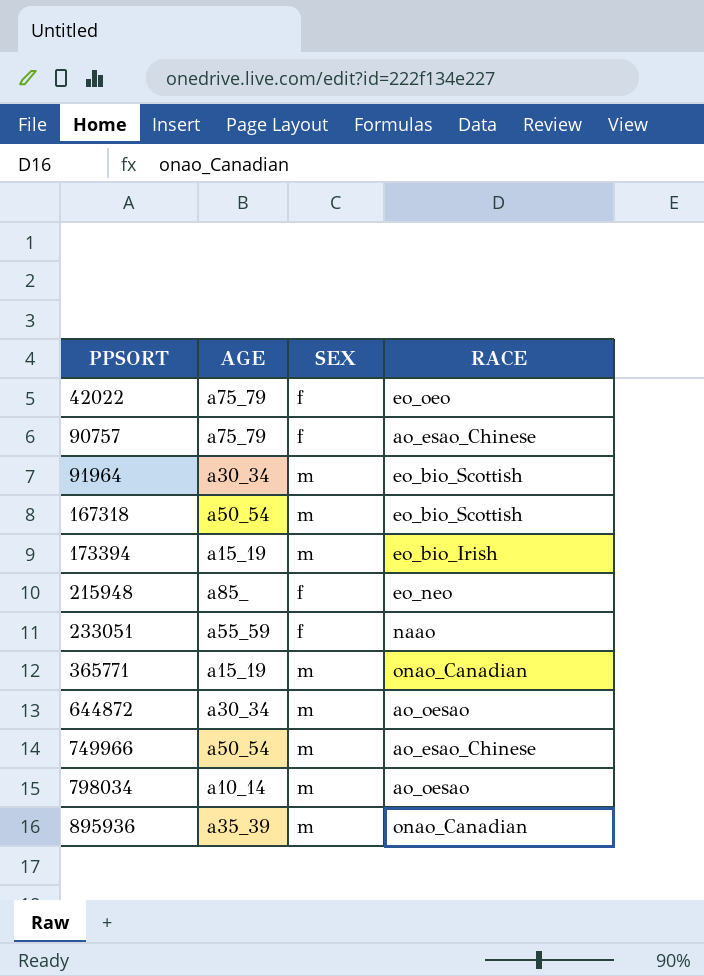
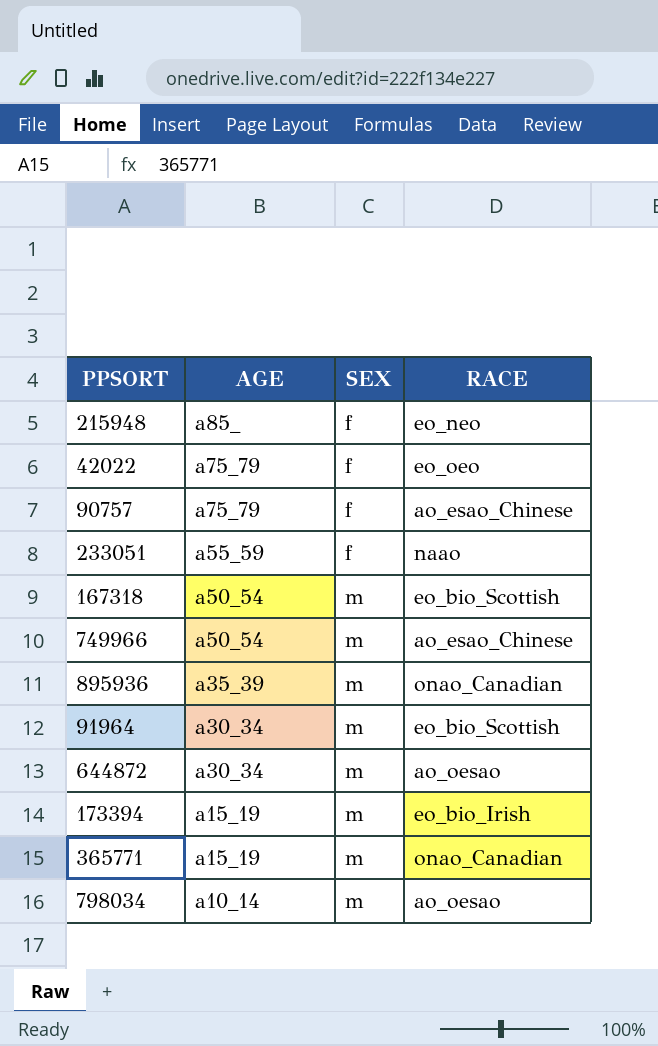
row order: PPSORT ascending -> AGE descending

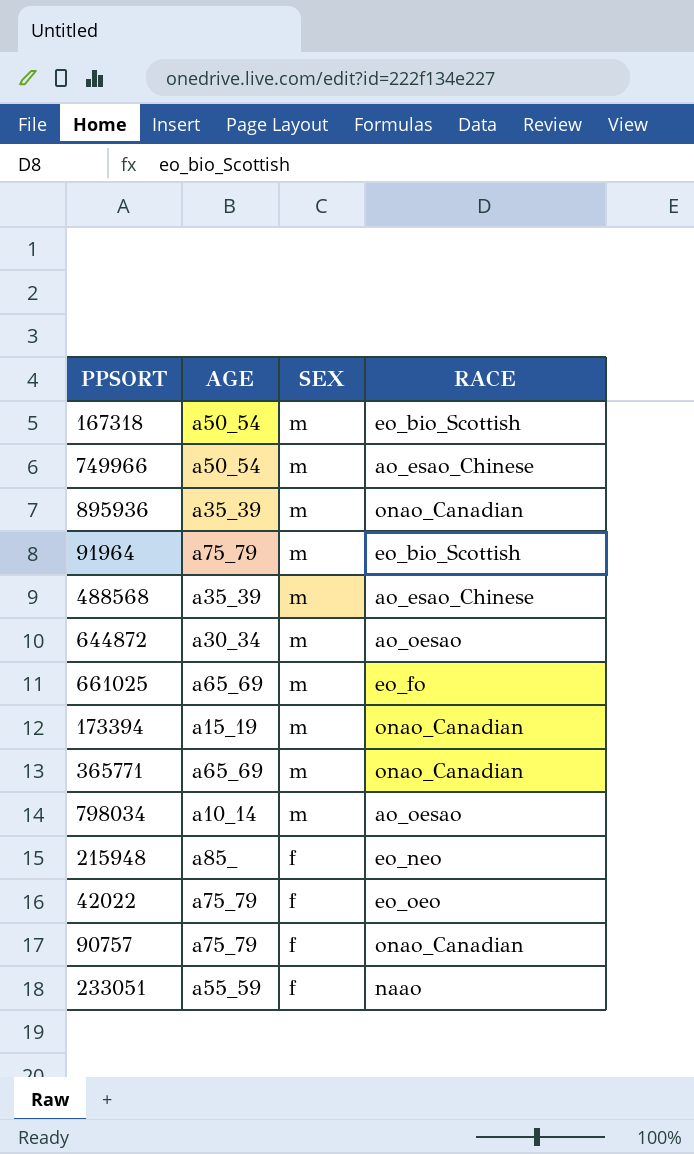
row order: AGE descending -> SEX descending
91964 | AGE: a30_34 -> a75_79
row 488568: none -> a35_39 | m | ao_esao_Chinese
row 661025: none -> a65_69 | m | eo_fo
173394 | RACE: eo_bio_Irish -> onao_Canadian
365771 | AGE: a15_19 -> a65_69
90757 | RACE: ao_esao_Chinese -> onao_Canadian

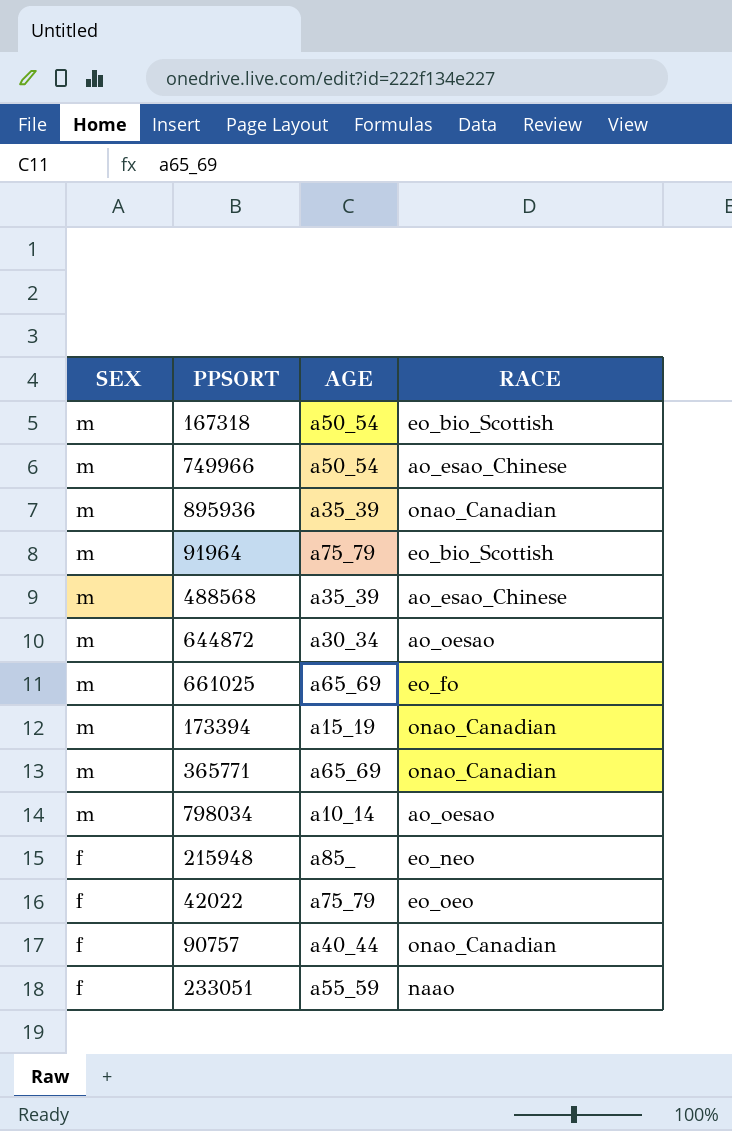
column SEX | position: 3 -> 1
90757 | AGE: a75_79 -> a40_44

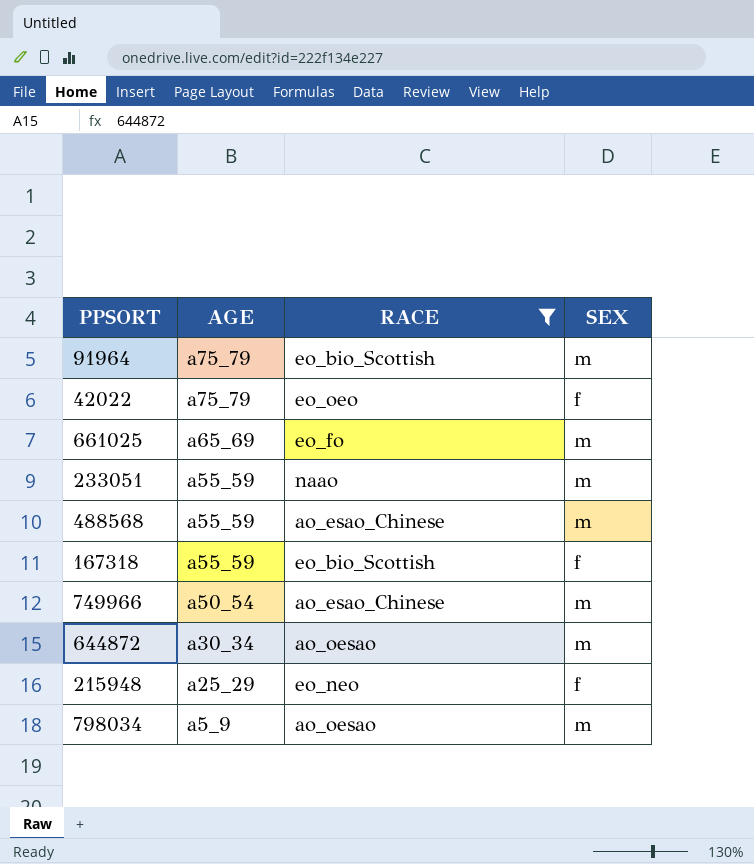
filter: none -> RACE != onao_Canadian
row order: SEX descending -> AGE descending
column SEX | position: 1 -> 4
233051 | SEX: f -> m
488568 | AGE: a35_39 -> a55_59
167318 | AGE: a50_54 -> a55_59
167318 | SEX: m -> f
215948 | AGE: a85_ -> a25_29
798034 | AGE: a10_14 -> a5_9

